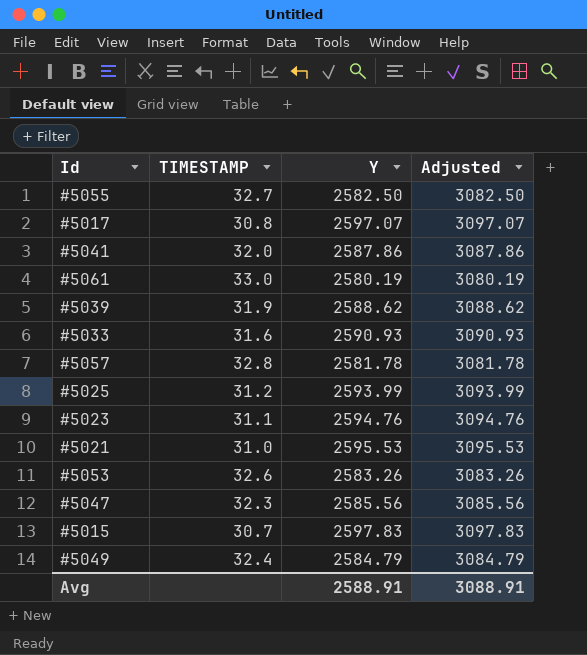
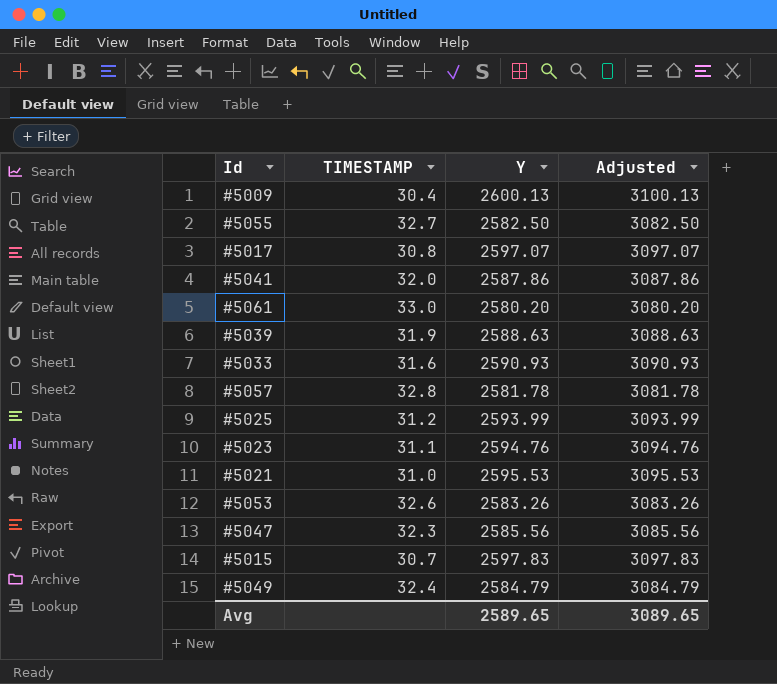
row #5009: none -> 30.4 | 2600.13 | 3100.13
#5061 | Y: 2580.19 -> 2580.20
#5061 | Adjusted: 3080.19 -> 3080.20
#5039 | Y: 2588.62 -> 2588.63
#5039 | Adjusted: 3088.62 -> 3088.63
Avg | Y: 2588.91 -> 2589.65
Avg | Adjusted: 3088.91 -> 3089.65

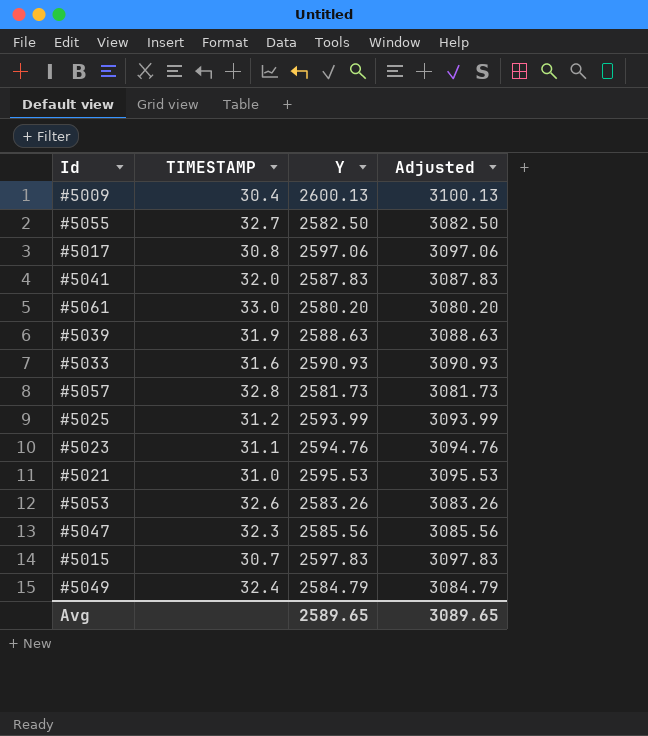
#5017 | Y: 2597.07 -> 2597.06
#5017 | Adjusted: 3097.07 -> 3097.06
#5041 | Y: 2587.86 -> 2587.83
#5041 | Adjusted: 3087.86 -> 3087.83
#5057 | Y: 2581.78 -> 2581.73
#5057 | Adjusted: 3081.78 -> 3081.73

